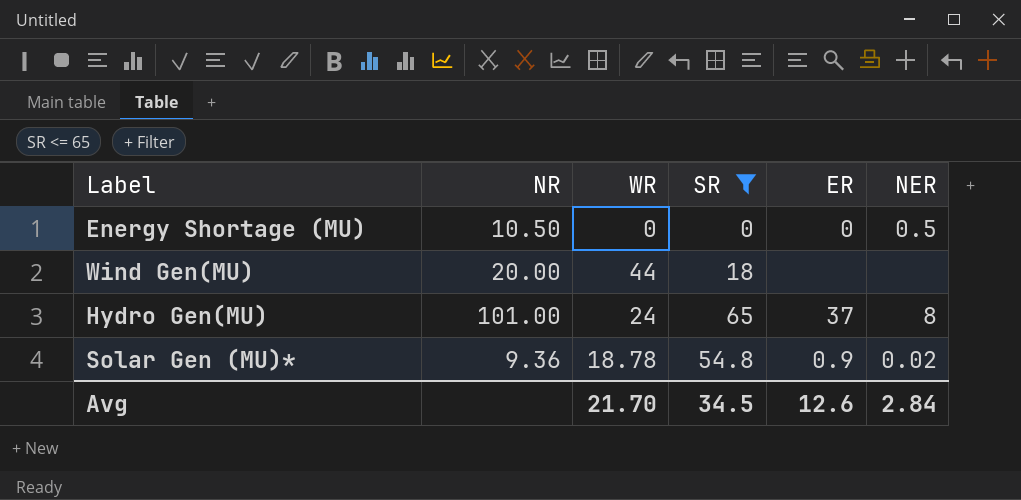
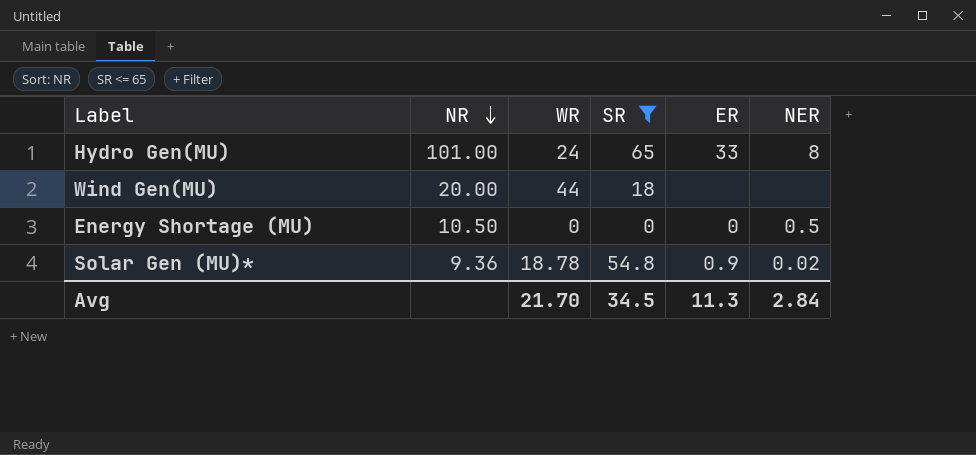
row order: none -> NR descending
Hydro Gen(MU) | ER: 37 -> 33
Avg | ER: 12.6 -> 11.3

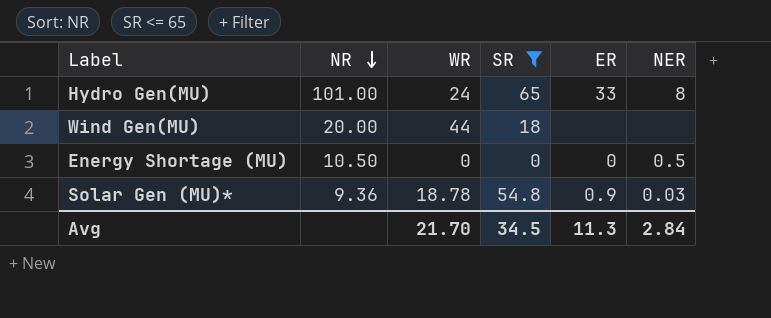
Solar Gen (MU)* | NER: 0.02 -> 0.03

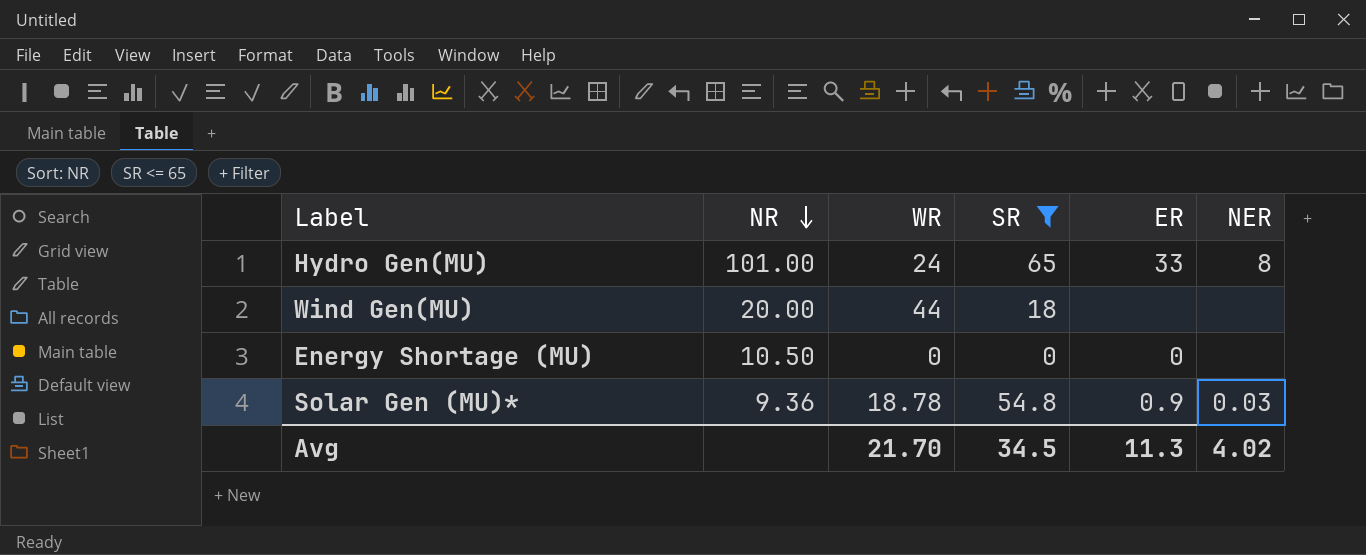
Energy Shortage (MU) | NER: 0.5 -> none
Avg | NER: 2.84 -> 4.02

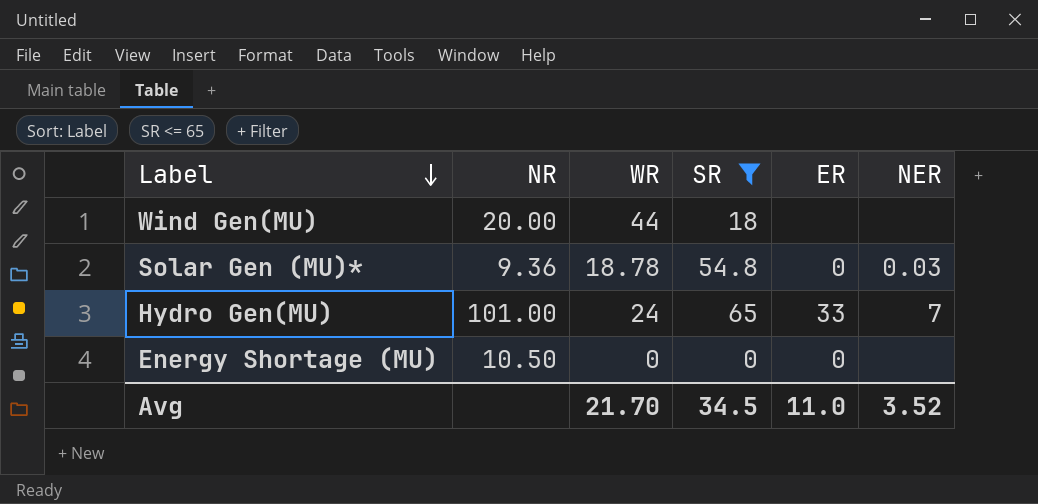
row order: NR descending -> Label descending
Solar Gen (MU)* | ER: 0.9 -> 0
Hydro Gen(MU) | NER: 8 -> 7
Avg | ER: 11.3 -> 11.0
Avg | NER: 4.02 -> 3.52

